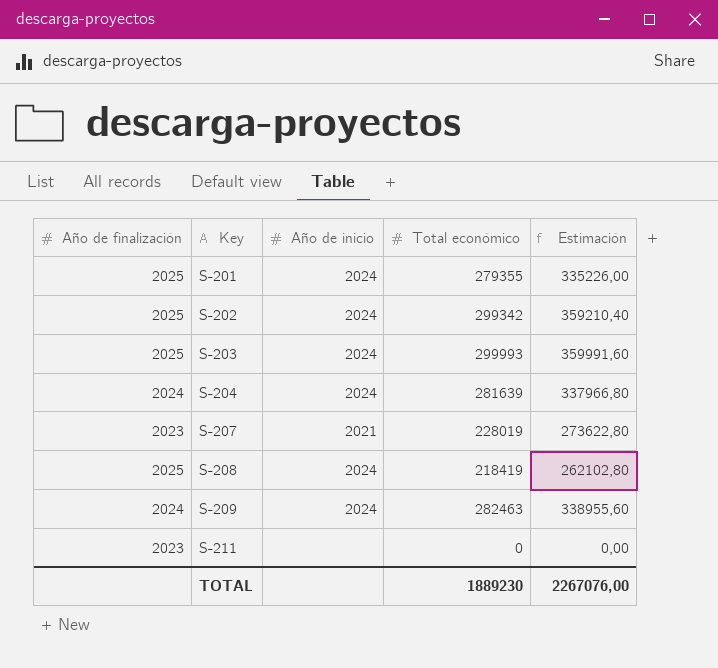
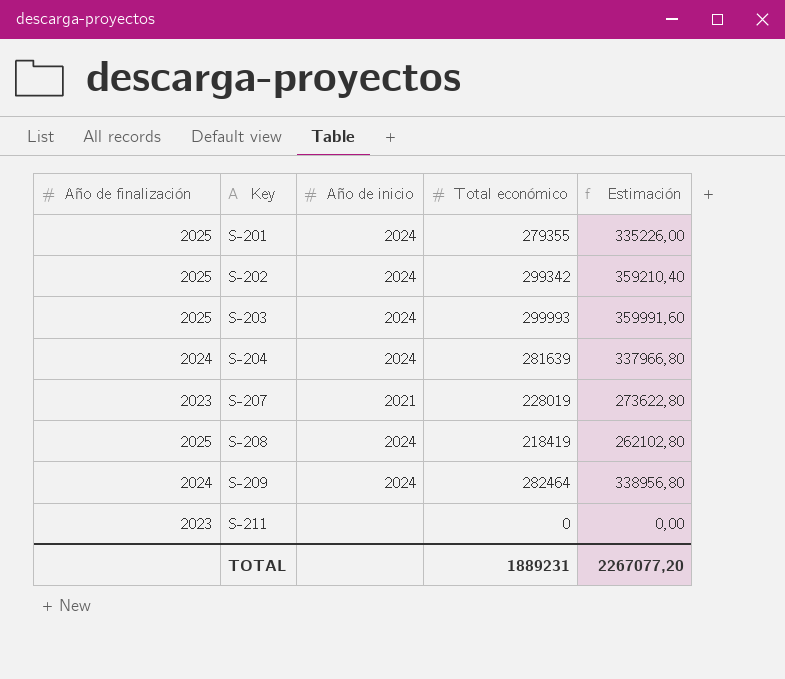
S-209 | Total económico: 282463 -> 282464
S-209 | Estimación: 338955,60 -> 338956,80
TOTAL | Total económico: 1889230 -> 1889231
TOTAL | Estimación: 2267076,00 -> 2267077,20

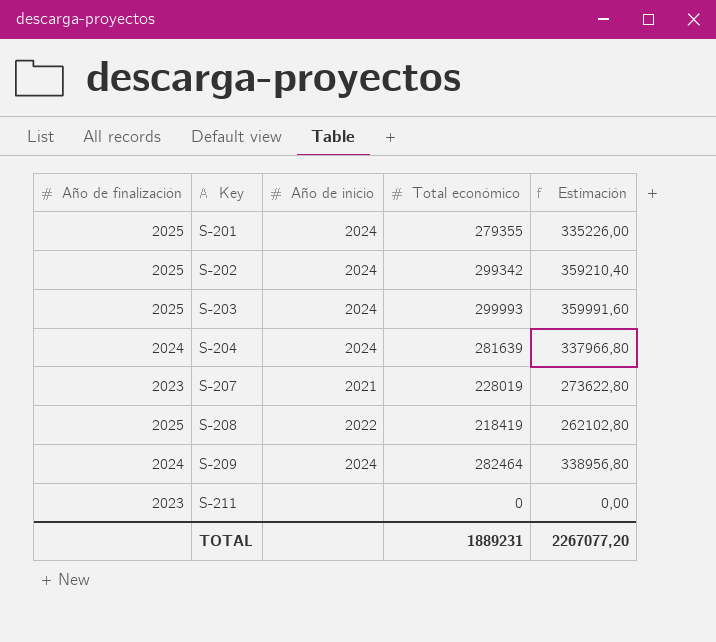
S-208 | Año de inicio: 2024 -> 2022

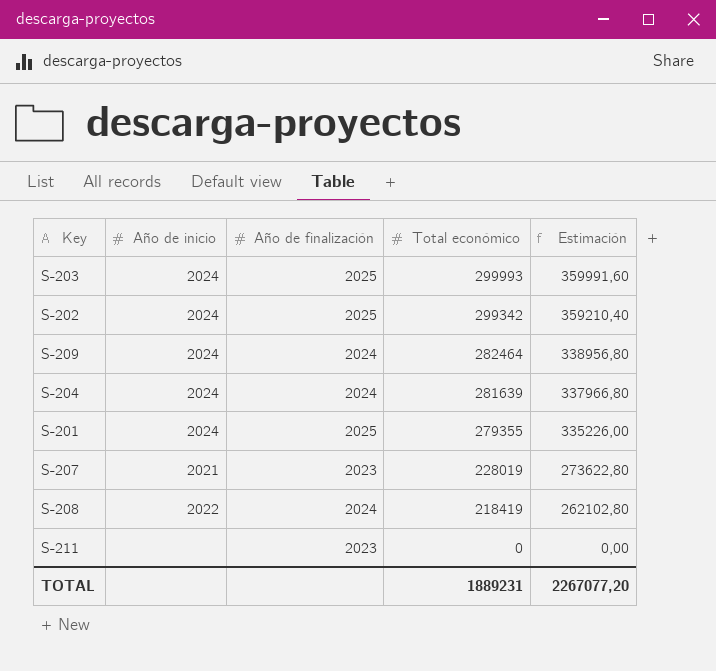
row order: Key ascending -> Total económico descending
column Año de finalización | position: 1 -> 3
S-208 | Año de finalización: 2025 -> 2024

